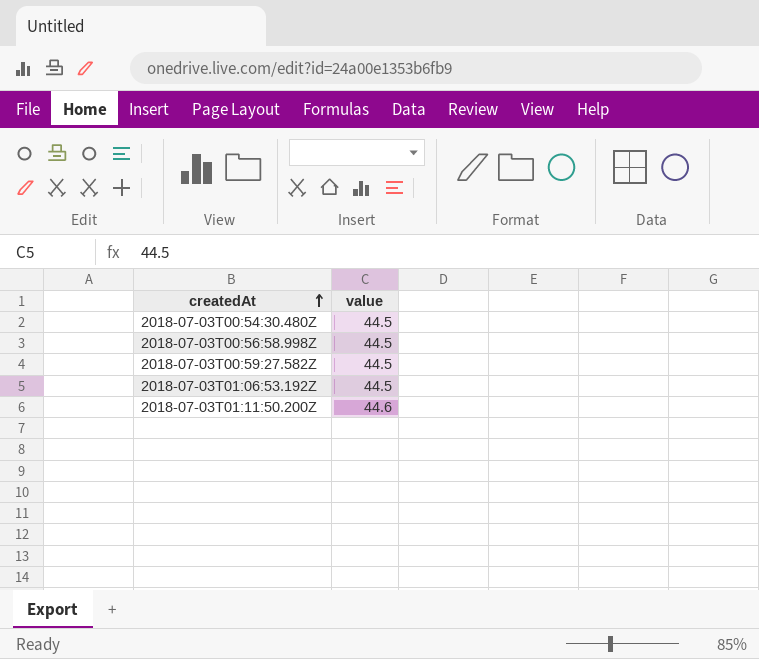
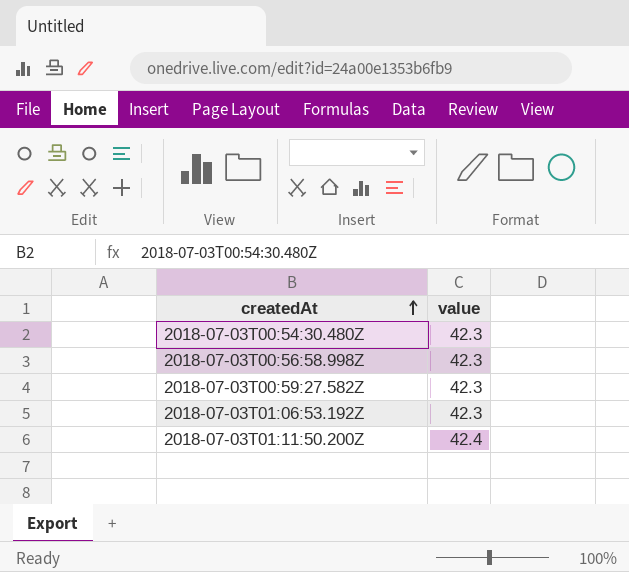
2018-07-03T00:54:30.480Z | value: 44.5 -> 42.3
2018-07-03T00:56:58.998Z | value: 44.5 -> 42.3
2018-07-03T00:59:27.582Z | value: 44.5 -> 42.3
2018-07-03T01:06:53.192Z | value: 44.5 -> 42.3
2018-07-03T01:11:50.200Z | value: 44.6 -> 42.4

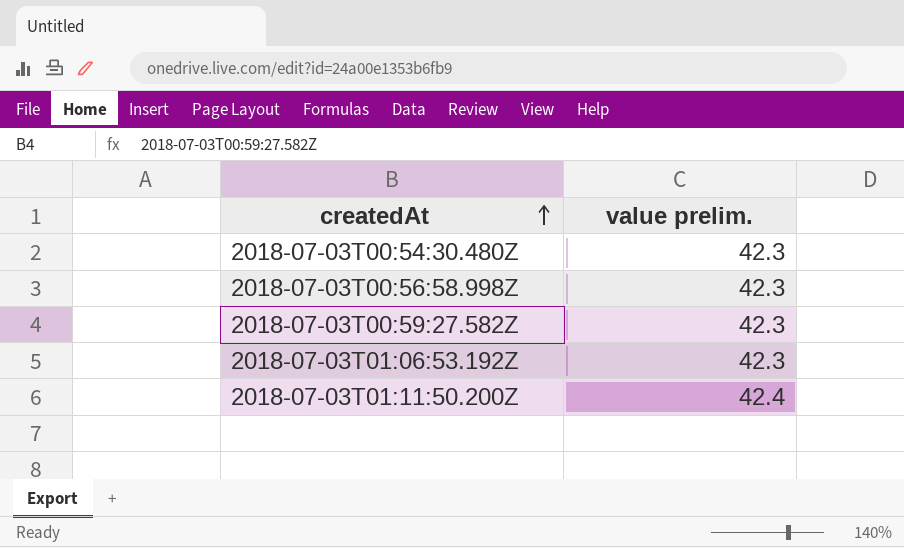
column name: value -> value prelim.

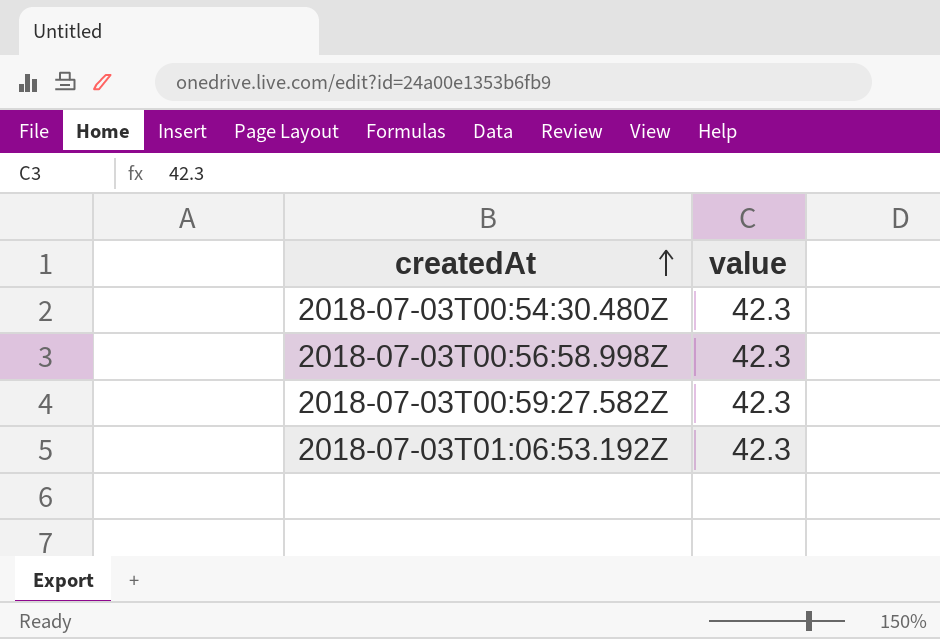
column name: value prelim. -> value
row 2018-07-03T01:11:50.200Z: 42.4 -> none

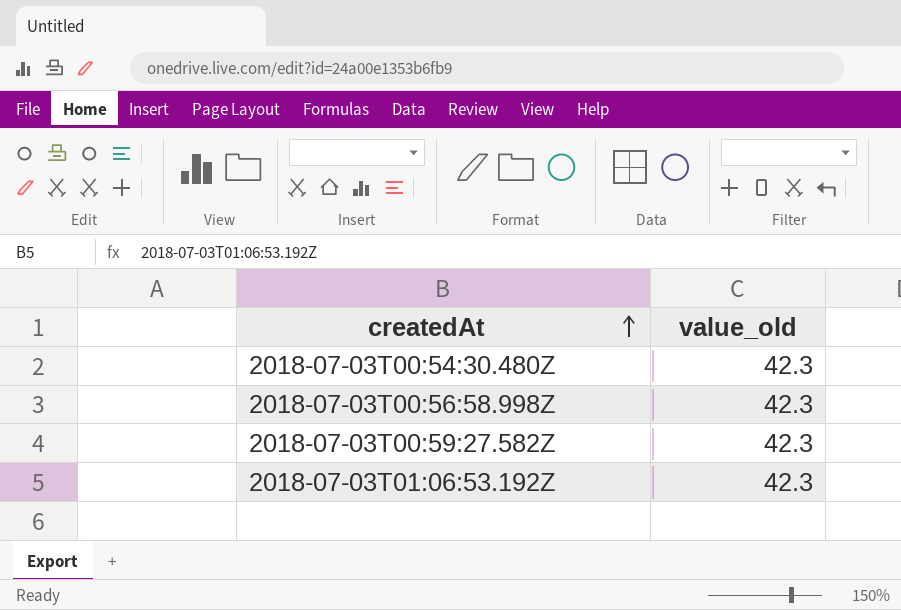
column name: value -> value_old

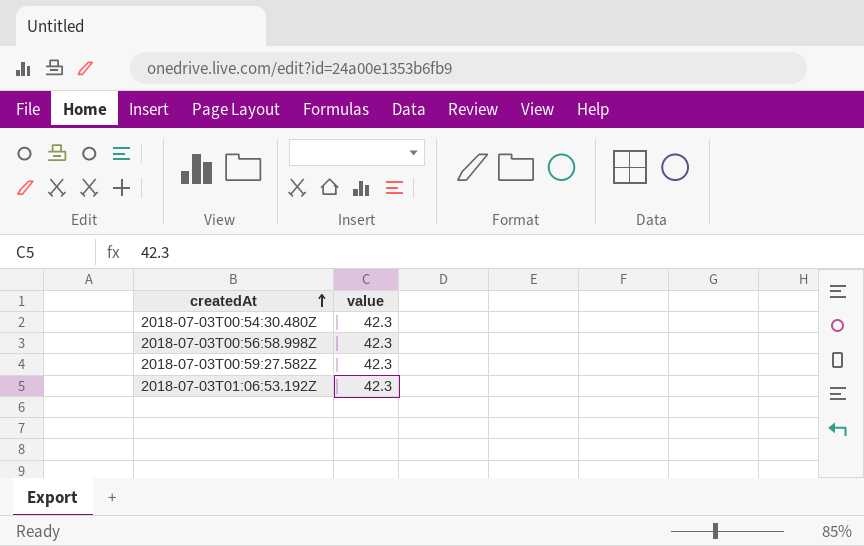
column name: value_old -> value

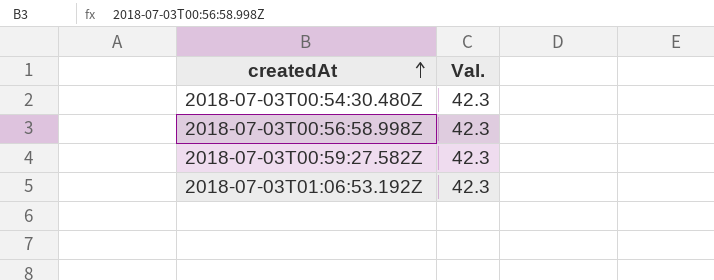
column name: value -> Val.

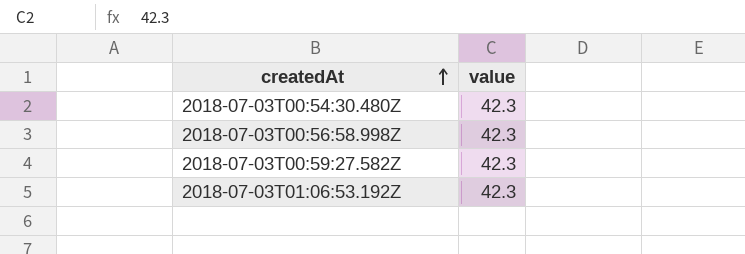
column name: Val. -> value

